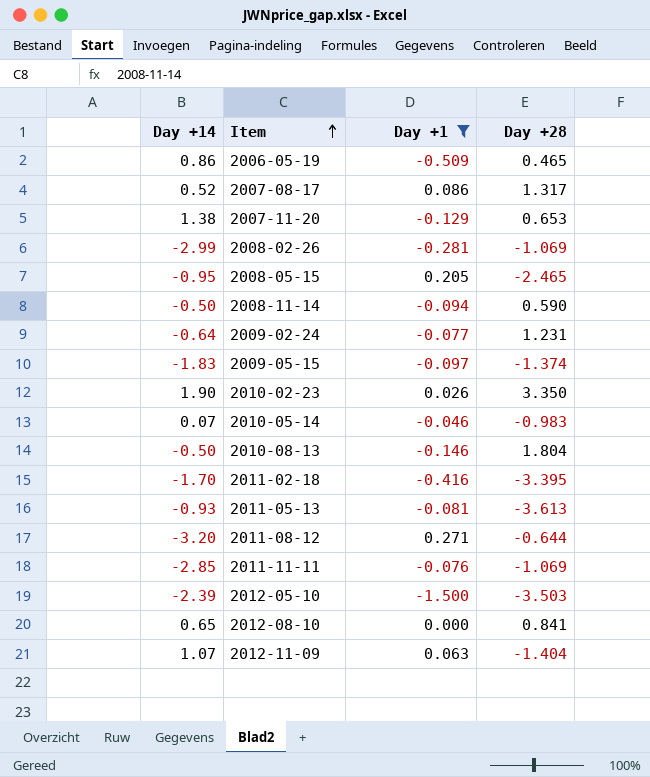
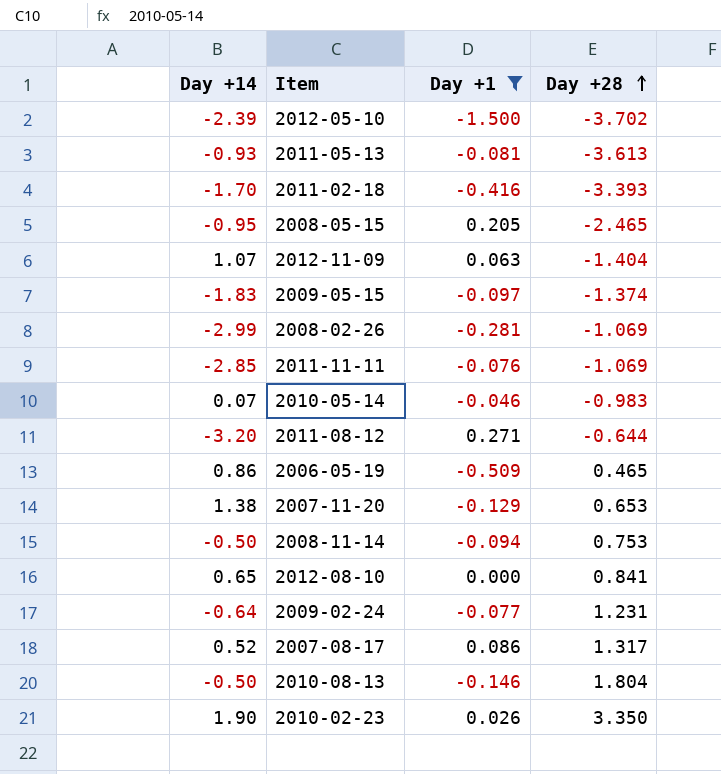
row order: Item ascending -> Day +28 ascending
2012-05-10 | Day +28: -3.503 -> -3.702
2011-02-18 | Day +28: -3.395 -> -3.393
2008-11-14 | Day +28: 0.590 -> 0.753

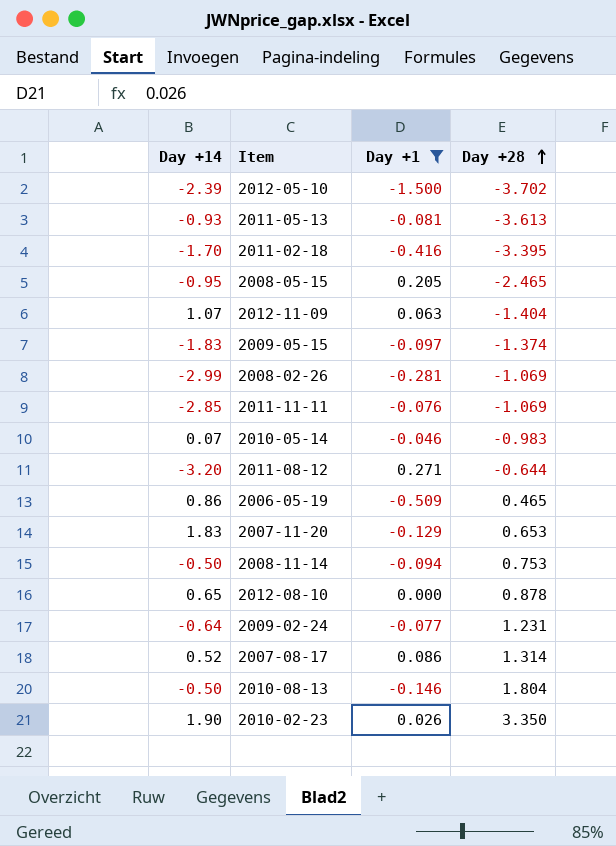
2011-02-18 | Day +28: -3.393 -> -3.395
2007-11-20 | Day +14: 1.38 -> 1.83
2012-08-10 | Day +28: 0.841 -> 0.878
2007-08-17 | Day +28: 1.317 -> 1.314

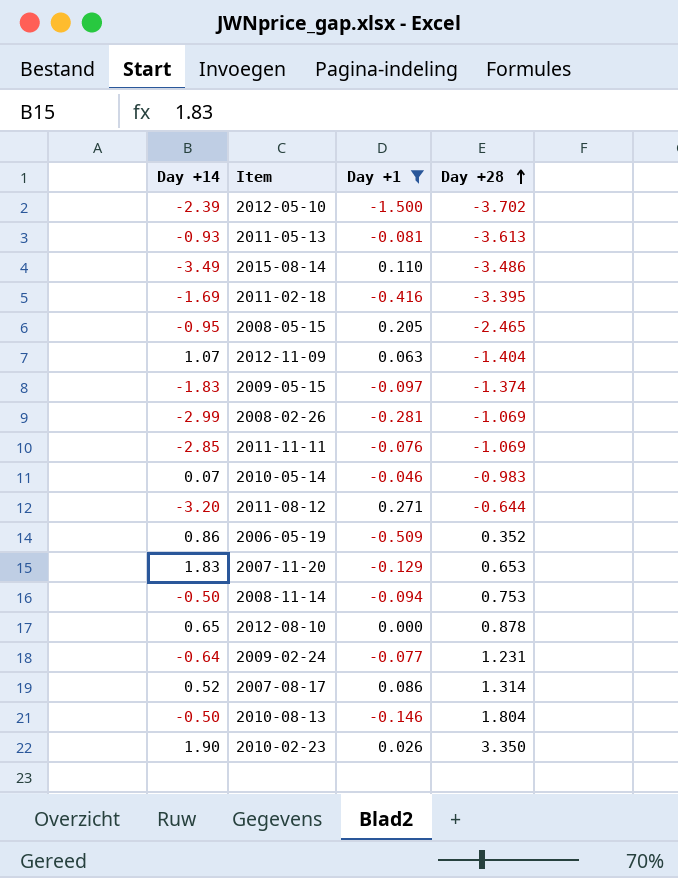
row 2015-08-14: none -> -3.49 | 0.110 | -3.486
2011-02-18 | Day +14: -1.70 -> -1.69
2006-05-19 | Day +28: 0.465 -> 0.352

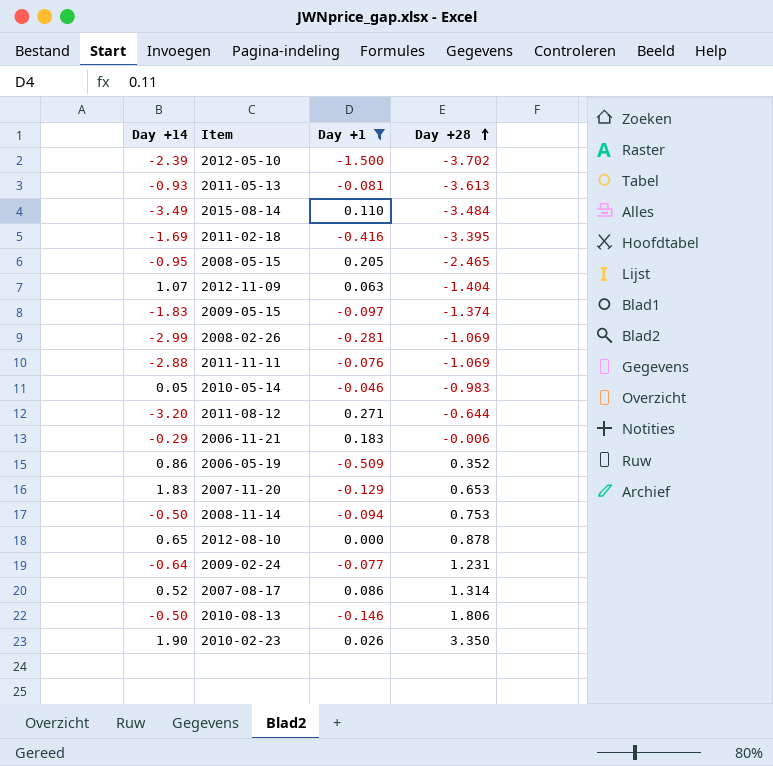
2015-08-14 | Day +28: -3.486 -> -3.484
2011-11-11 | Day +14: -2.85 -> -2.88
2010-05-14 | Day +14: 0.07 -> 0.05
row 2006-11-21: none -> -0.29 | 0.183 | -0.006
2010-08-13 | Day +28: 1.804 -> 1.806

